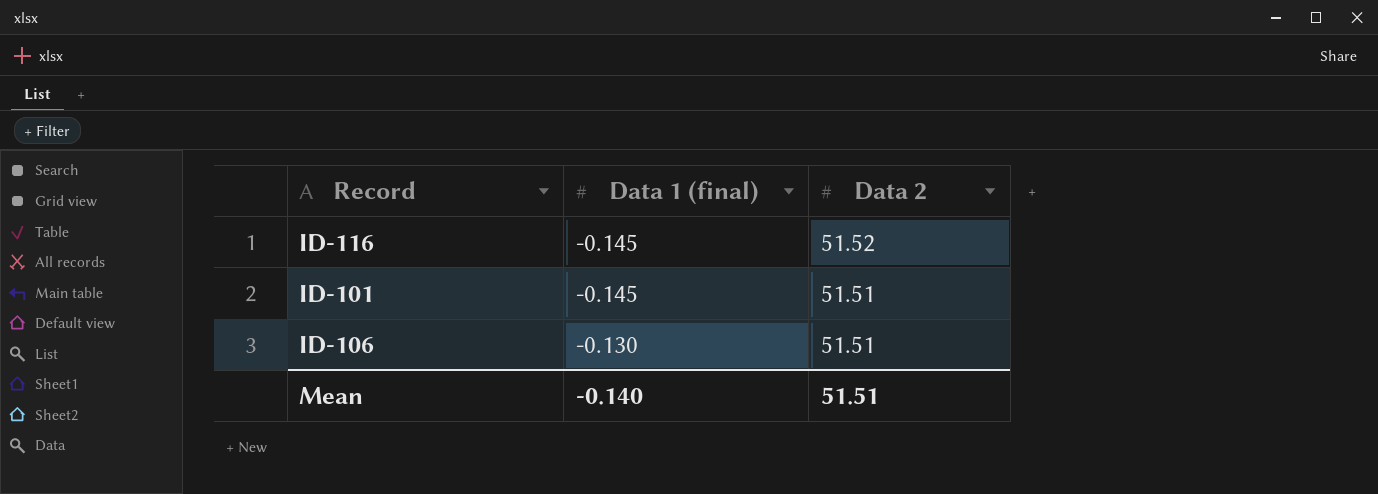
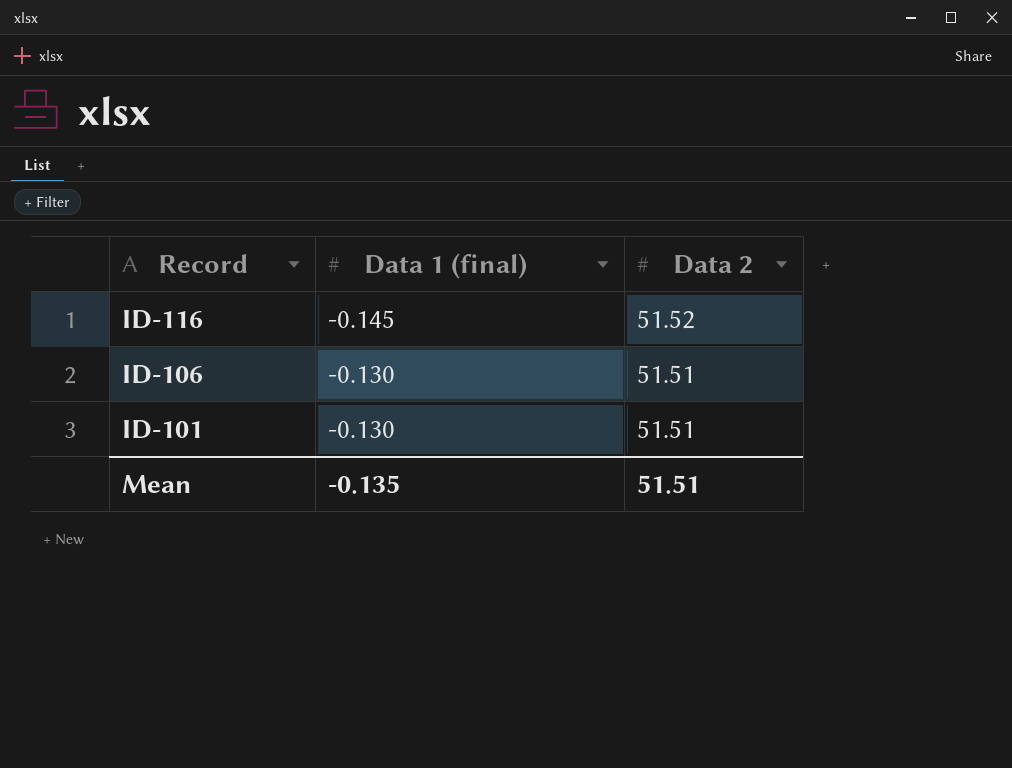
row order: Data 1 (final) ascending -> Record descending
ID-101 | Data 1 (final): -0.145 -> -0.130
Mean | Data 1 (final): -0.140 -> -0.135

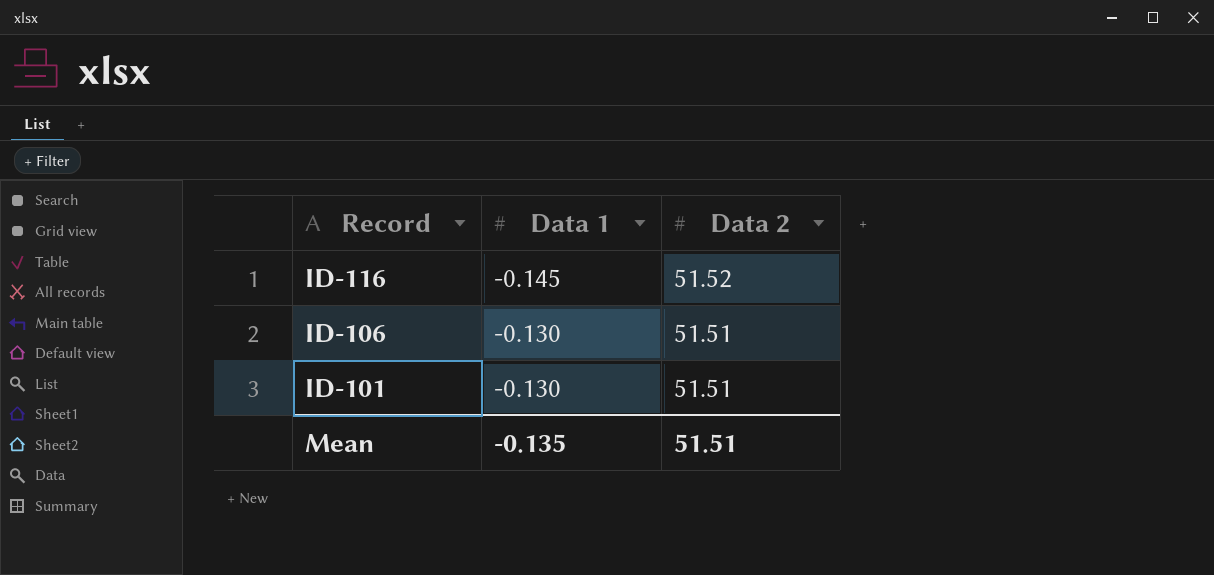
column name: Data 1 (final) -> Data 1

